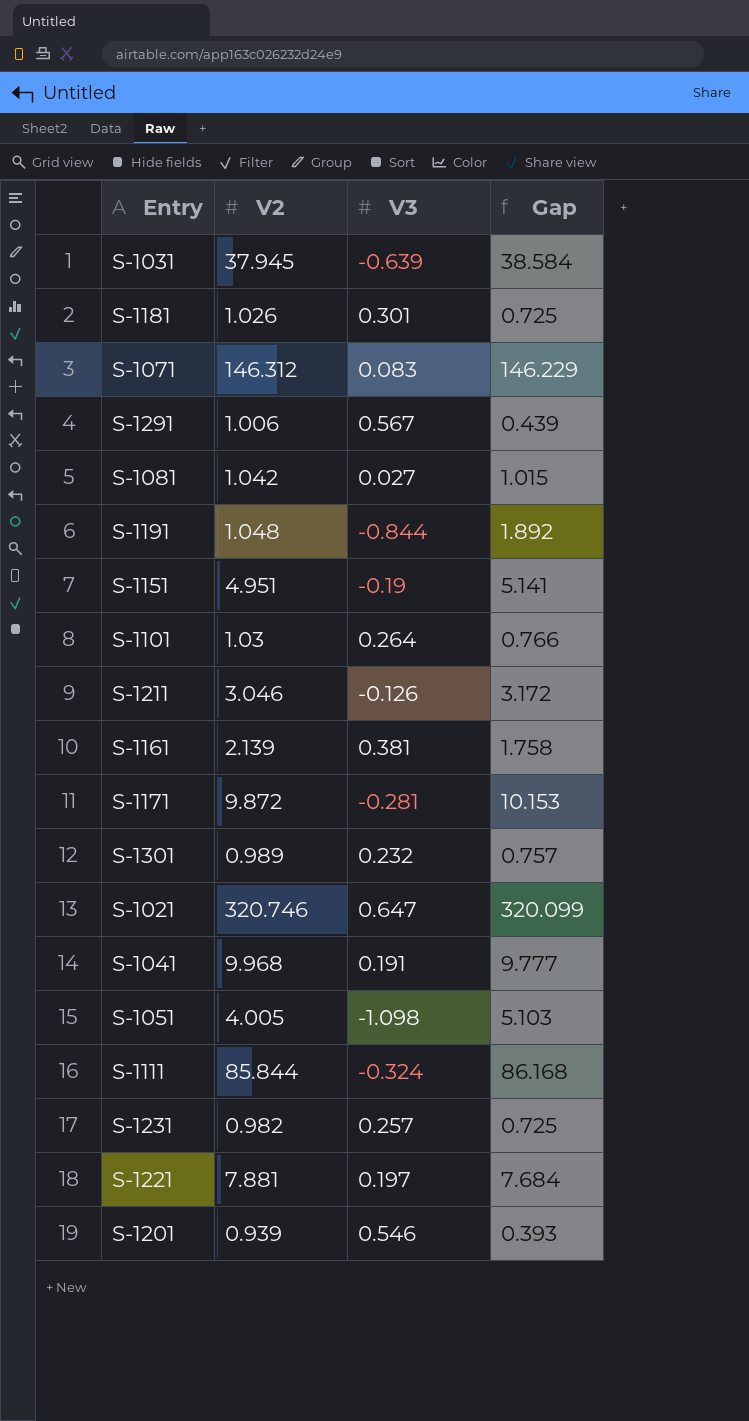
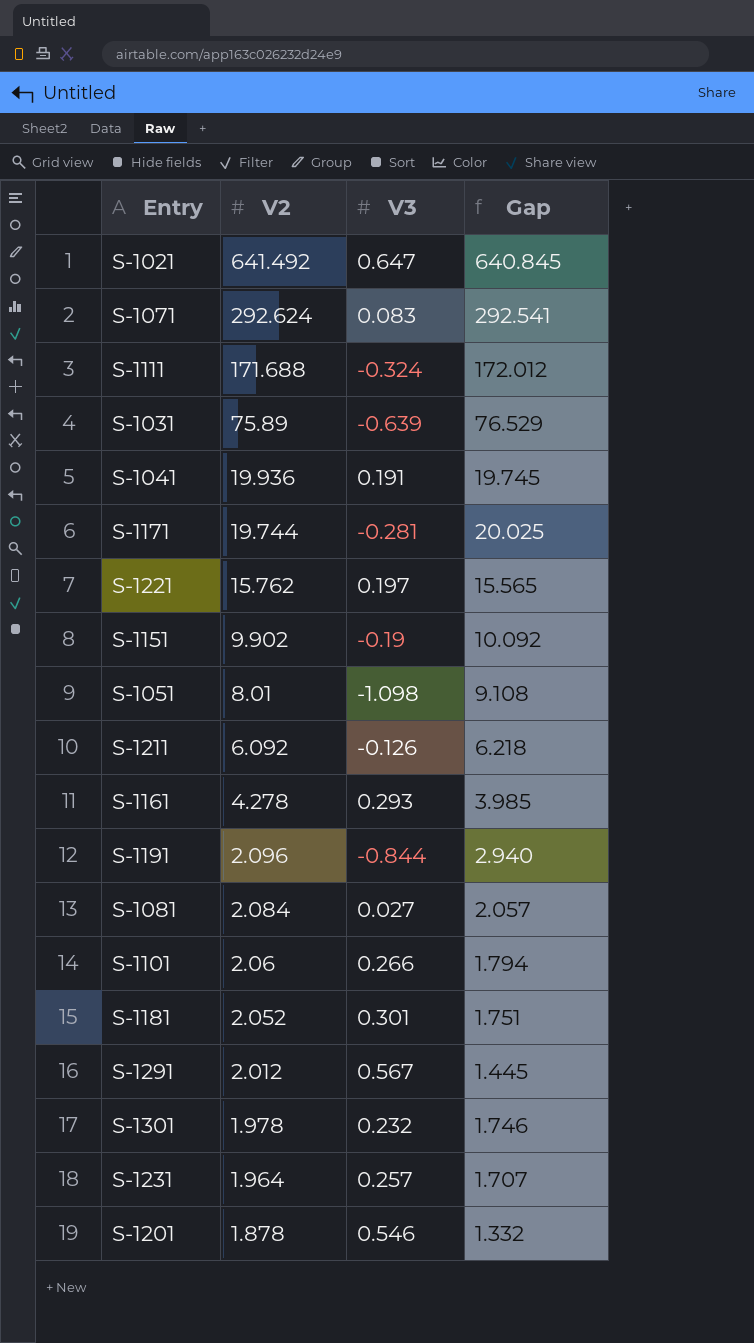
row order: none -> V2 descending
S-1021 | V2: 320.746 -> 641.492
S-1021 | Gap: 320.099 -> 640.845
S-1071 | V2: 146.312 -> 292.624
S-1071 | Gap: 146.229 -> 292.541
S-1111 | V2: 85.844 -> 171.688
S-1111 | Gap: 86.168 -> 172.012
S-1031 | V2: 37.945 -> 75.89
S-1031 | Gap: 38.584 -> 76.529
S-1041 | V2: 9.968 -> 19.936
S-1041 | Gap: 9.777 -> 19.745
S-1171 | V2: 9.872 -> 19.744
S-1171 | Gap: 10.153 -> 20.025
S-1221 | V2: 7.881 -> 15.762
S-1221 | Gap: 7.684 -> 15.565
S-1151 | V2: 4.951 -> 9.902
S-1151 | Gap: 5.141 -> 10.092
S-1051 | V2: 4.005 -> 8.01
S-1051 | Gap: 5.103 -> 9.108
S-1211 | V2: 3.046 -> 6.092
S-1211 | Gap: 3.172 -> 6.218
S-1161 | V2: 2.139 -> 4.278
S-1161 | V3: 0.381 -> 0.293
S-1161 | Gap: 1.758 -> 3.985
S-1191 | V2: 1.048 -> 2.096
S-1191 | Gap: 1.892 -> 2.940
S-1081 | V2: 1.042 -> 2.084
S-1081 | Gap: 1.015 -> 2.057
S-1101 | V2: 1.03 -> 2.06
S-1101 | V3: 0.264 -> 0.266
S-1101 | Gap: 0.766 -> 1.794
S-1181 | V2: 1.026 -> 2.052
S-1181 | Gap: 0.725 -> 1.751
S-1291 | V2: 1.006 -> 2.012
S-1291 | Gap: 0.439 -> 1.445
S-1301 | V2: 0.989 -> 1.978
S-1301 | Gap: 0.757 -> 1.746
S-1231 | V2: 0.982 -> 1.964
S-1231 | Gap: 0.725 -> 1.707
S-1201 | V2: 0.939 -> 1.878
S-1201 | Gap: 0.393 -> 1.332

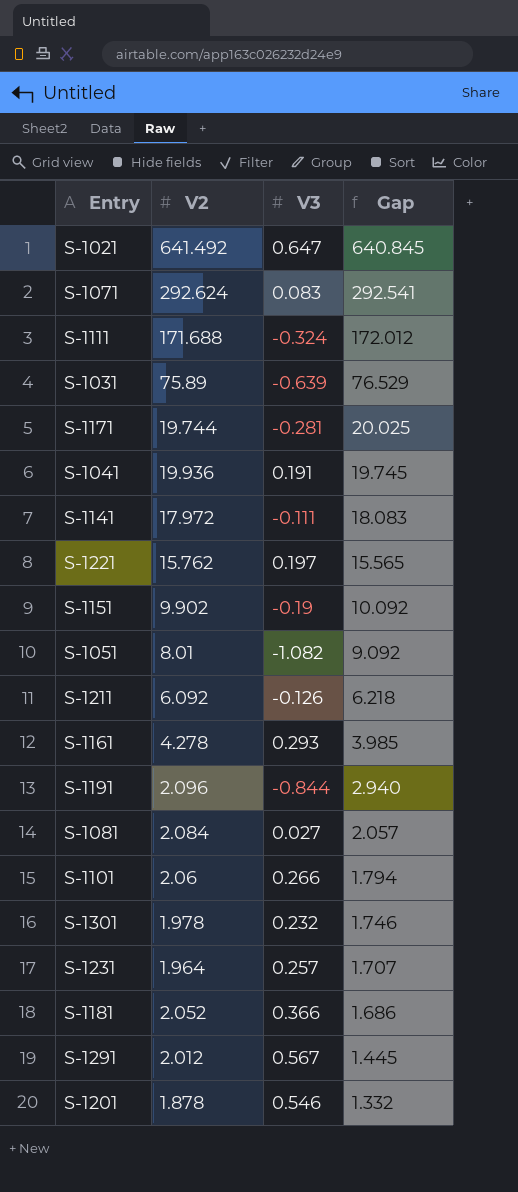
row order: V2 descending -> Gap descending
row S-1141: none -> 17.972 | -0.111 | 18.083
S-1051 | V3: -1.098 -> -1.082
S-1051 | Gap: 9.108 -> 9.092
S-1181 | V3: 0.301 -> 0.366
S-1181 | Gap: 1.751 -> 1.686

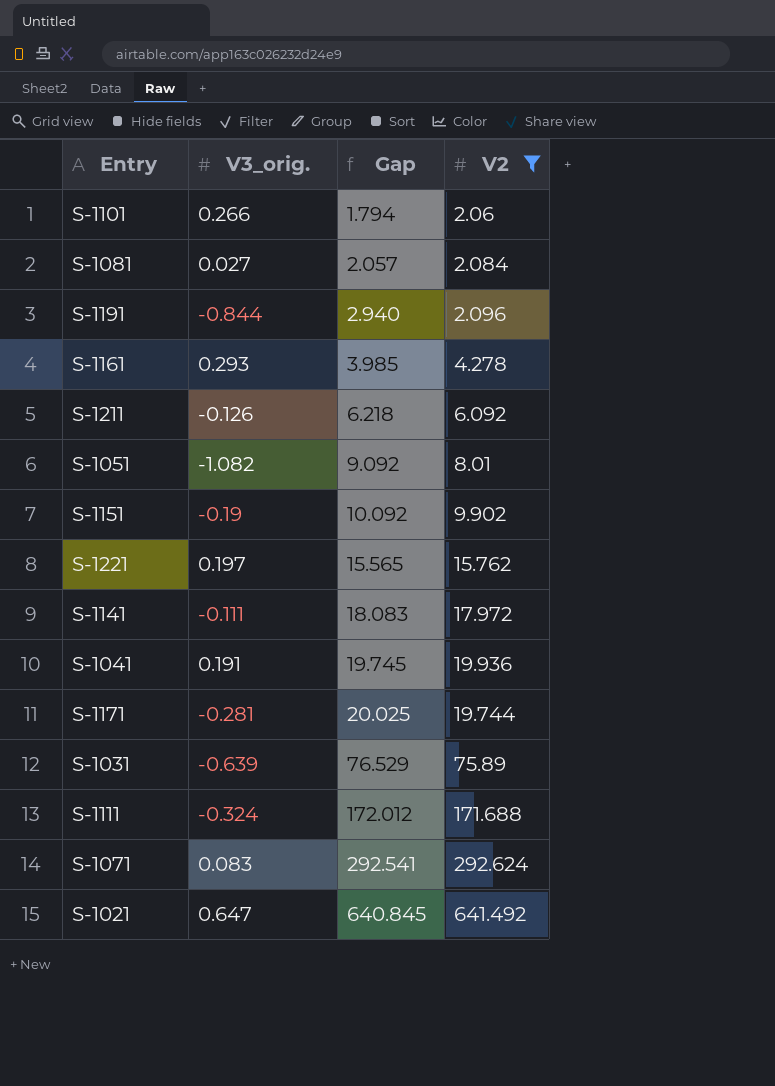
filter: none -> V2 >= 2.06
row order: Gap descending -> Gap ascending
column name: V3 -> V3_orig.
column V2 | position: 2 -> 4

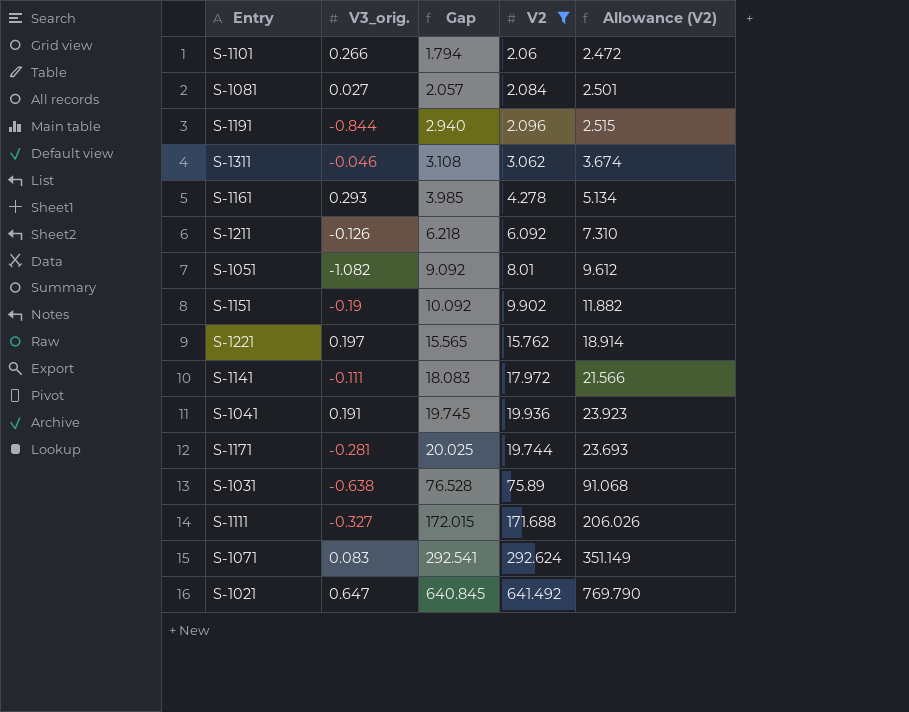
column Allowance (V2) | formula: none -> [V2] * 1.2
row S-1311: none -> -0.046 | 3.108 | 3.062 | 3.674
S-1031 | V3_orig.: -0.639 -> -0.638
S-1031 | Gap: 76.529 -> 76.528
S-1111 | V3_orig.: -0.324 -> -0.327
S-1111 | Gap: 172.012 -> 172.015

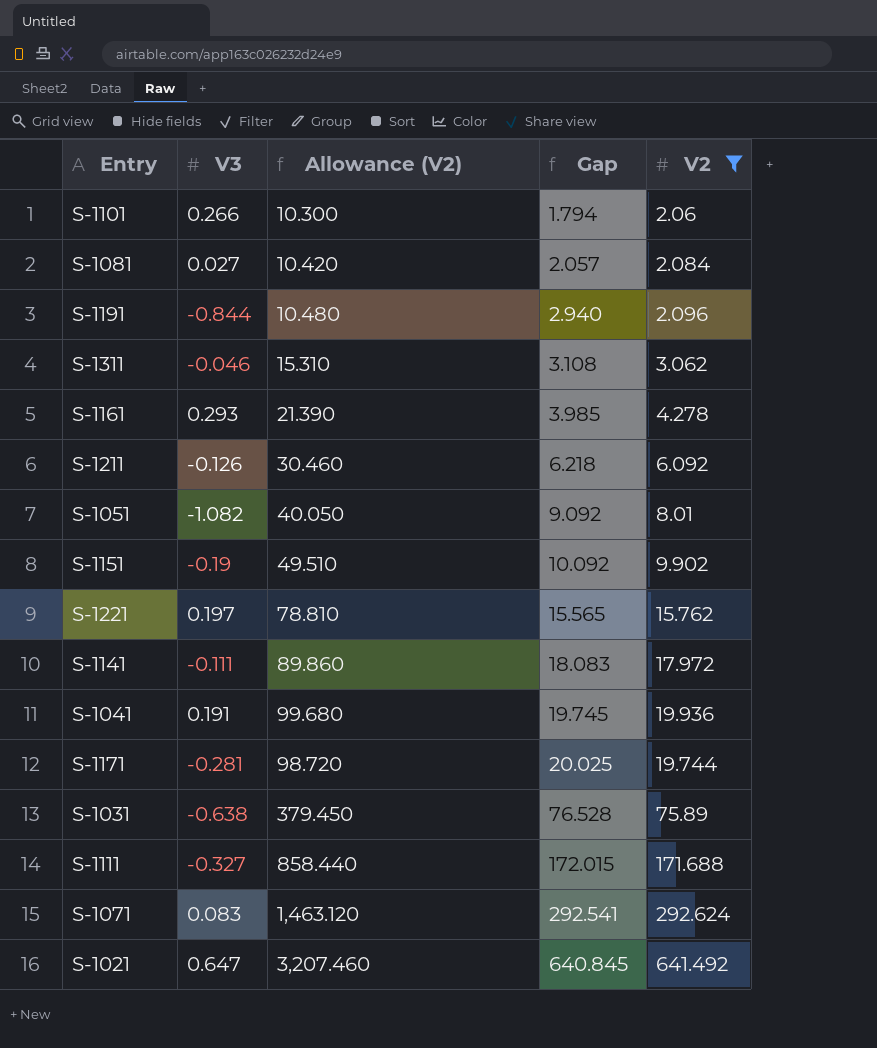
column name: V3_orig. -> V3
column Allowance (V2) | formula: [V2] * 1.2 -> [V2] * 5
column Allowance (V2) | position: 5 -> 3

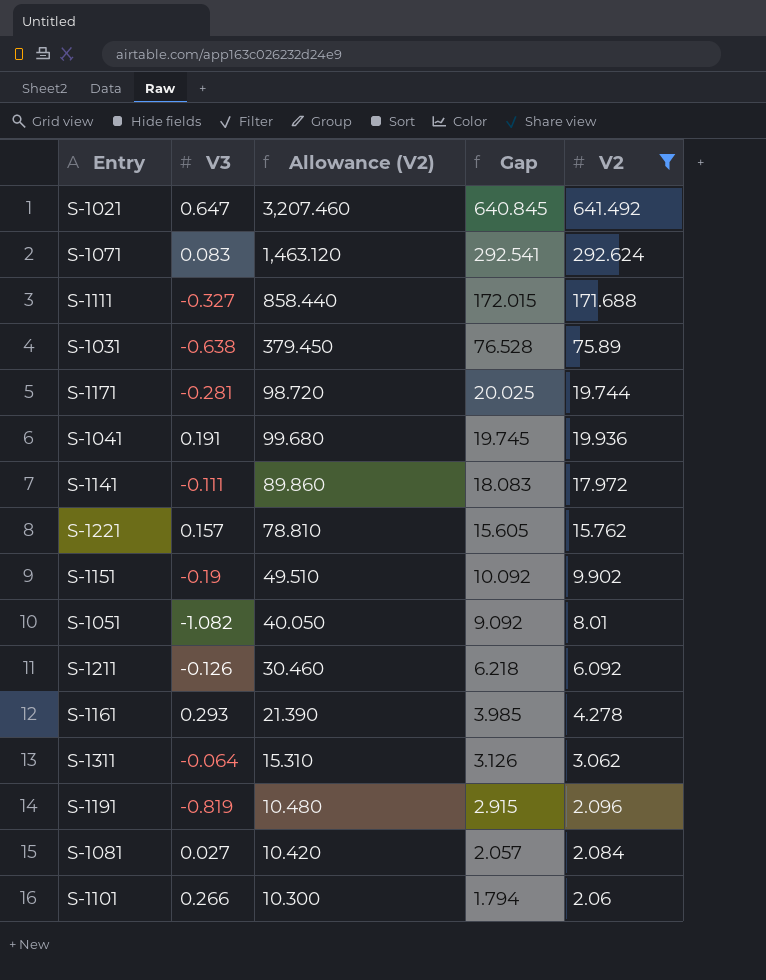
row order: Gap ascending -> Gap descending
S-1221 | V3: 0.197 -> 0.157
S-1221 | Gap: 15.565 -> 15.605
S-1311 | V3: -0.046 -> -0.064
S-1311 | Gap: 3.108 -> 3.126
S-1191 | V3: -0.844 -> -0.819
S-1191 | Gap: 2.940 -> 2.915

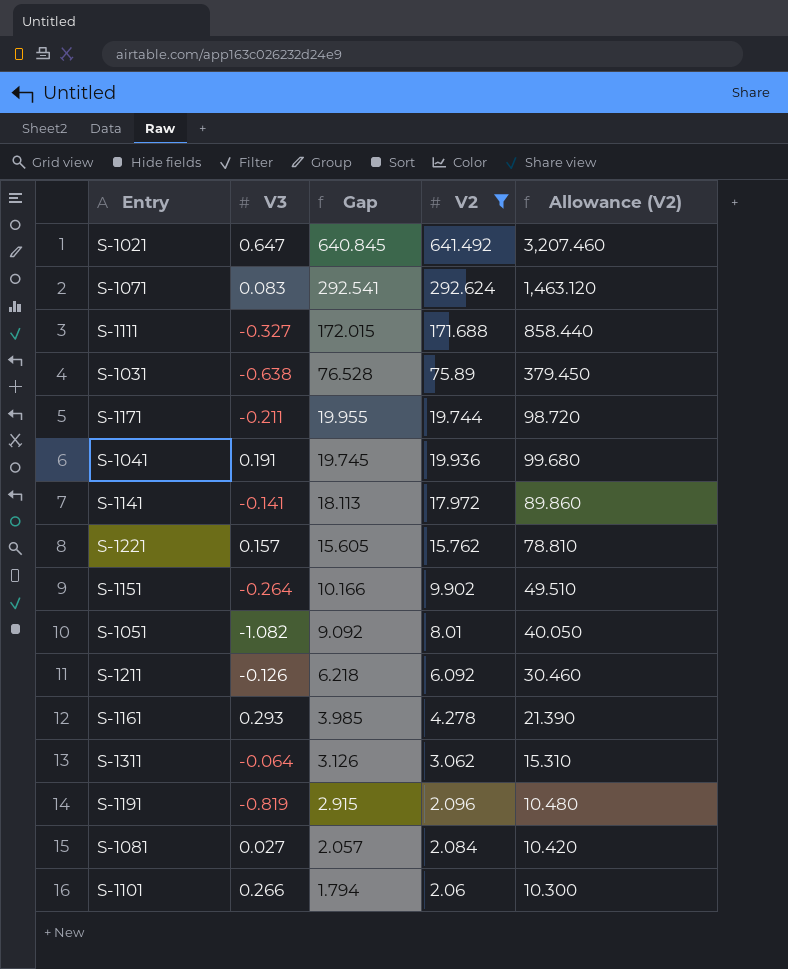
column Allowance (V2) | position: 3 -> 5
S-1171 | V3: -0.281 -> -0.211
S-1171 | Gap: 20.025 -> 19.955
S-1141 | V3: -0.111 -> -0.141
S-1141 | Gap: 18.083 -> 18.113
S-1151 | V3: -0.19 -> -0.264
S-1151 | Gap: 10.092 -> 10.166

